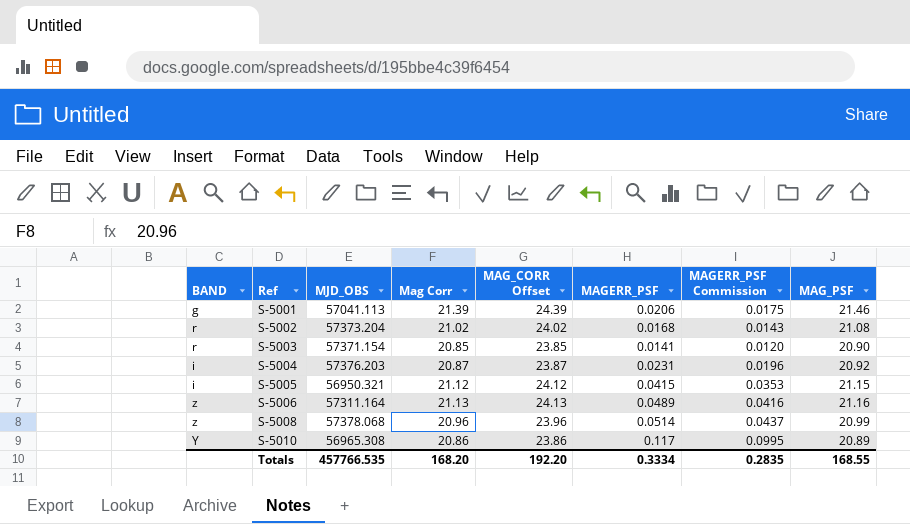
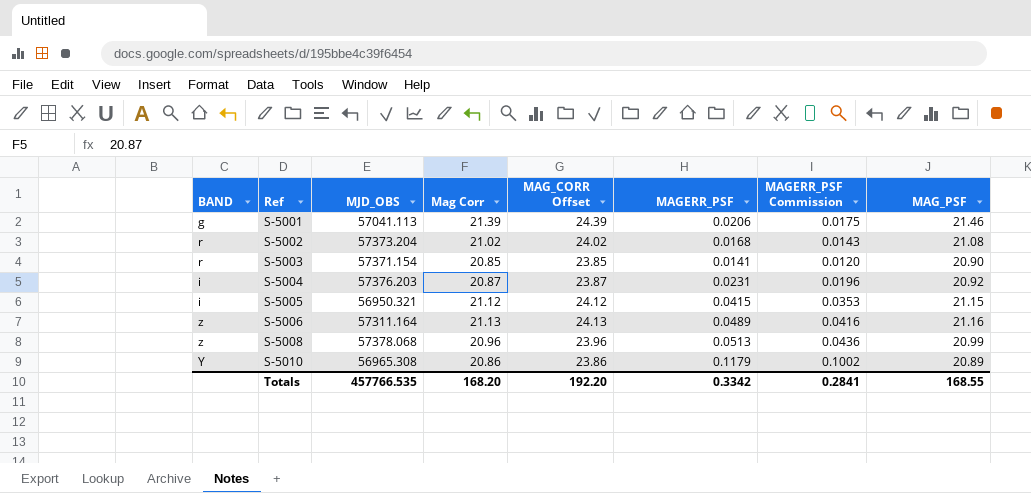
S-5008 | MAGERR_PSF: 0.0514 -> 0.0513
S-5008 | MAGERR_PSF Commission: 0.0437 -> 0.0436
S-5010 | MAGERR_PSF: 0.117 -> 0.1179
S-5010 | MAGERR_PSF Commission: 0.0995 -> 0.1002
Totals | MAGERR_PSF: 0.3334 -> 0.3342
Totals | MAGERR_PSF Commission: 0.2835 -> 0.2841

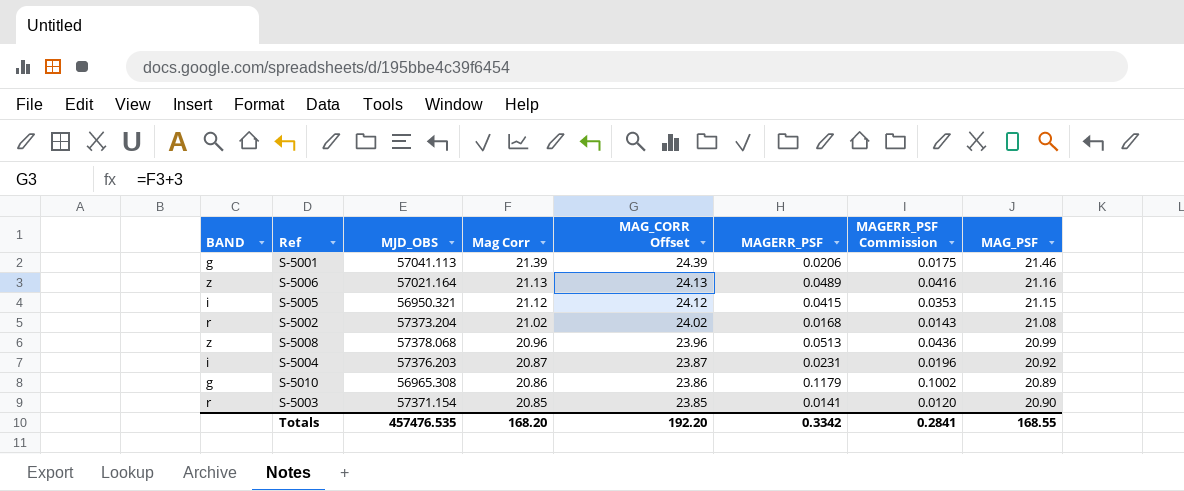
row order: Ref ascending -> Mag Corr descending
S-5006 | MJD_OBS: 57311.164 -> 57021.164
S-5010 | BAND: Y -> g
Totals | MJD_OBS: 457766.535 -> 457476.535

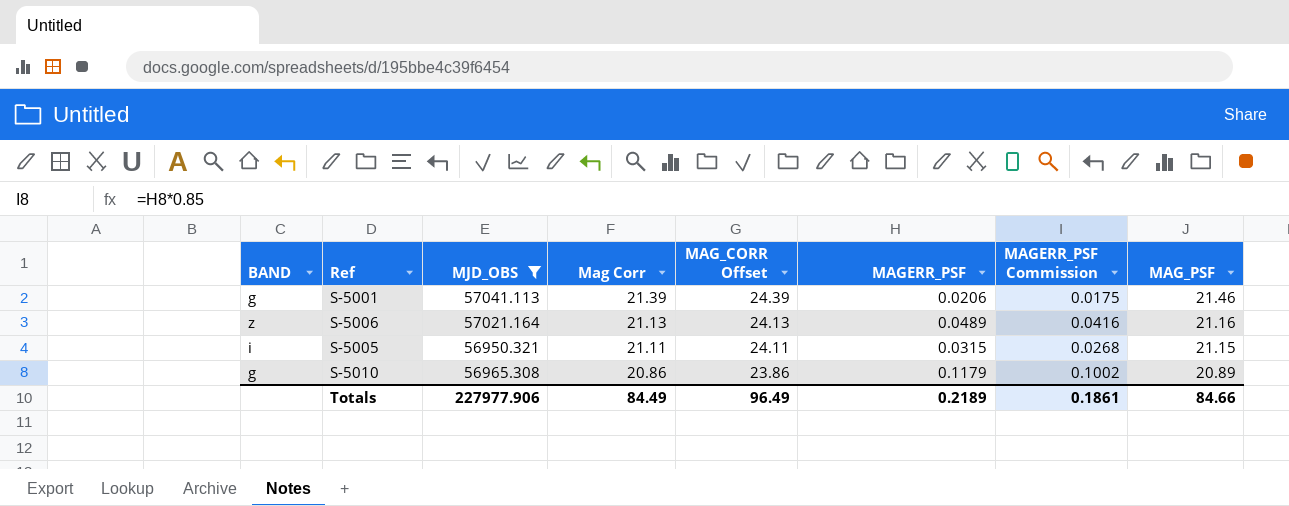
filter: none -> MJD_OBS <= 57041.113
S-5005 | Mag Corr: 21.12 -> 21.11
S-5005 | MAG_CORR Offset: 24.12 -> 24.11
S-5005 | MAGERR_PSF: 0.0415 -> 0.0315
S-5005 | MAGERR_PSF Commission: 0.0353 -> 0.0268
Totals | MJD_OBS: 457476.535 -> 227977.906
Totals | Mag Corr: 168.20 -> 84.49
Totals | MAG_CORR Offset: 192.20 -> 96.49
Totals | MAGERR_PSF: 0.3342 -> 0.2189
Totals | MAGERR_PSF Commission: 0.2841 -> 0.1861
Totals | MAG_PSF: 168.55 -> 84.66

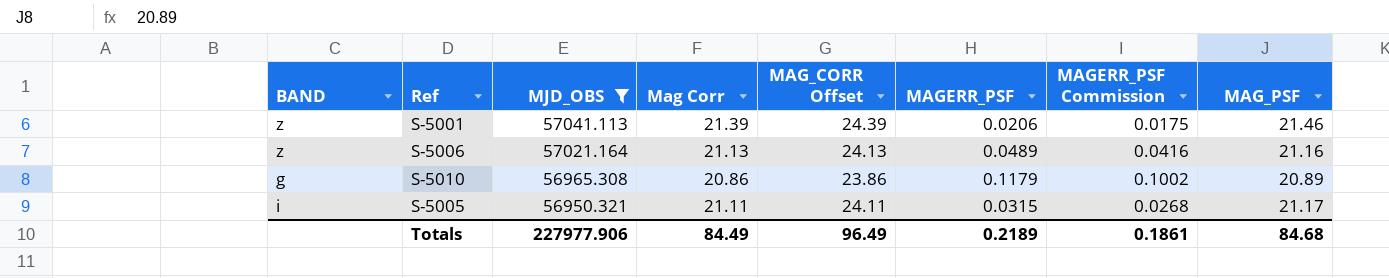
row order: Mag Corr descending -> MJD_OBS descending
S-5001 | BAND: g -> z
S-5005 | MAG_PSF: 21.15 -> 21.17
Totals | MAG_PSF: 84.66 -> 84.68

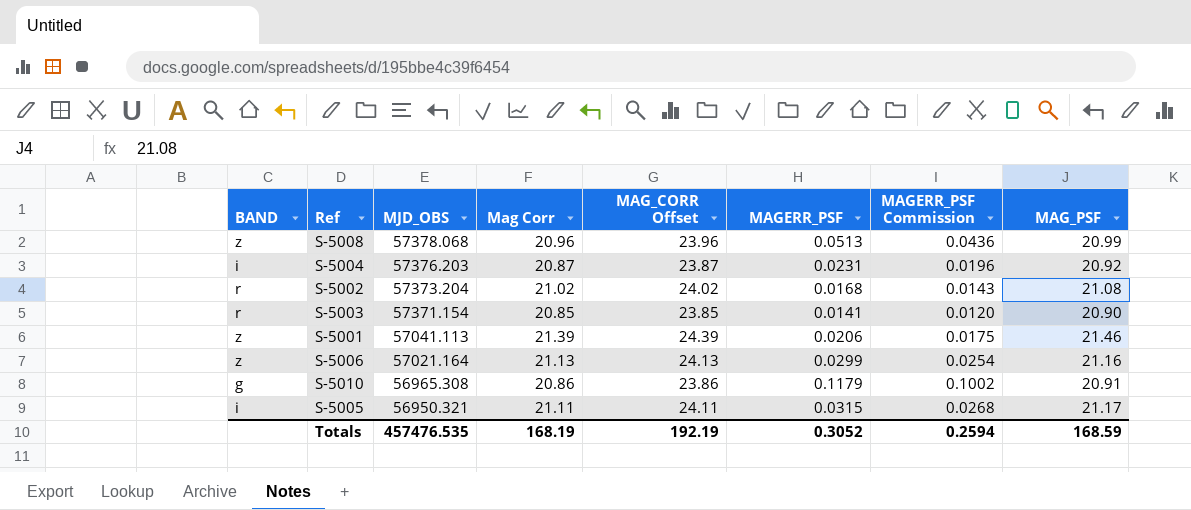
filter: MJD_OBS <= 57041.113 -> none
S-5006 | MAGERR_PSF: 0.0489 -> 0.0299
S-5006 | MAGERR_PSF Commission: 0.0416 -> 0.0254
S-5010 | MAG_PSF: 20.89 -> 20.91
Totals | MJD_OBS: 227977.906 -> 457476.535
Totals | Mag Corr: 84.49 -> 168.19
Totals | MAG_CORR Offset: 96.49 -> 192.19
Totals | MAGERR_PSF: 0.2189 -> 0.3052
Totals | MAGERR_PSF Commission: 0.1861 -> 0.2594
Totals | MAG_PSF: 84.68 -> 168.59

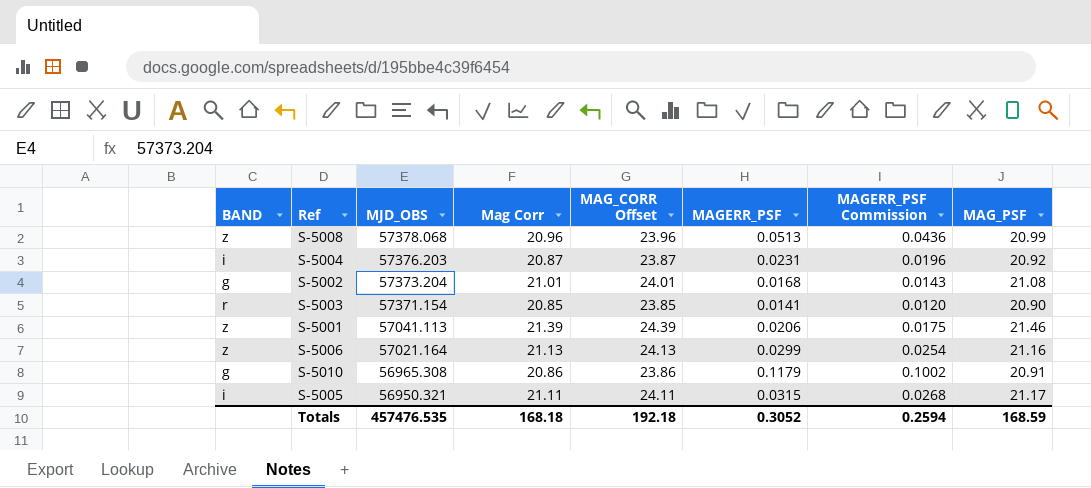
S-5002 | BAND: r -> g
S-5002 | Mag Corr: 21.02 -> 21.01
S-5002 | MAG_CORR Offset: 24.02 -> 24.01
Totals | Mag Corr: 168.19 -> 168.18
Totals | MAG_CORR Offset: 192.19 -> 192.18

